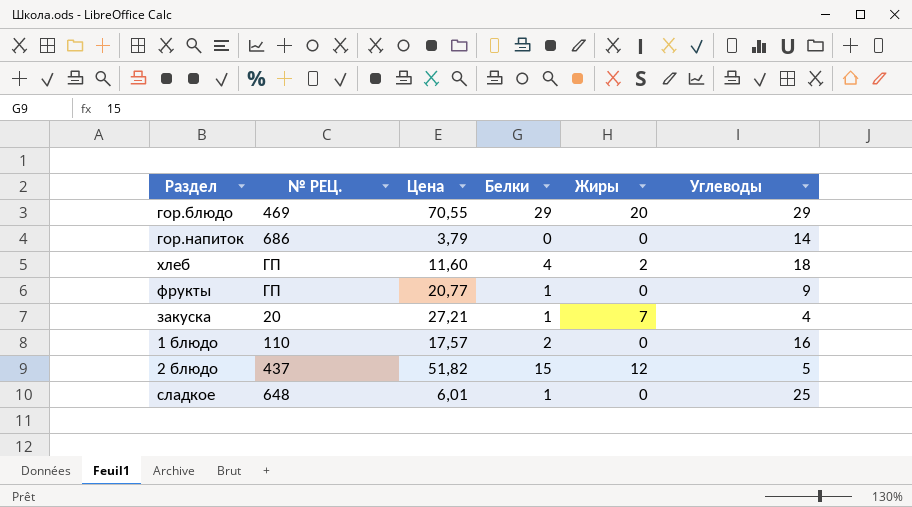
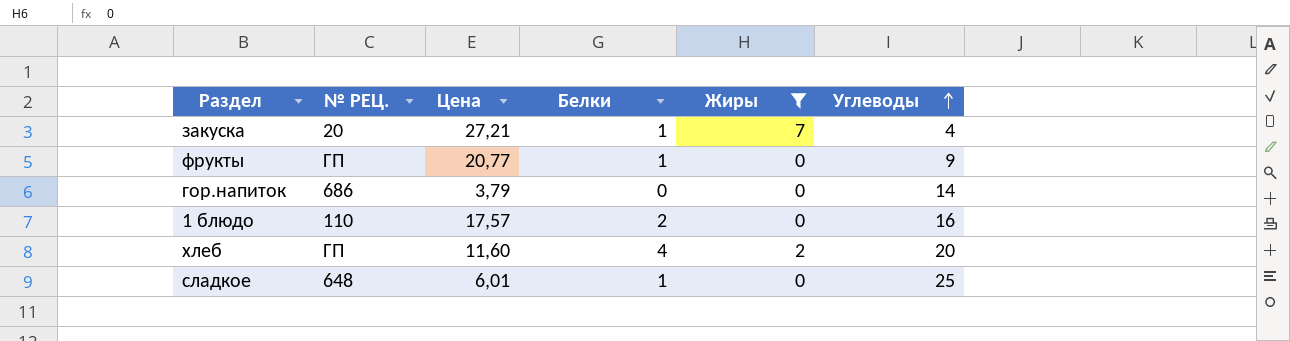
filter: none -> Жиры <= 7
row order: none -> Углеводы ascending
хлеб | Углеводы: 18 -> 20

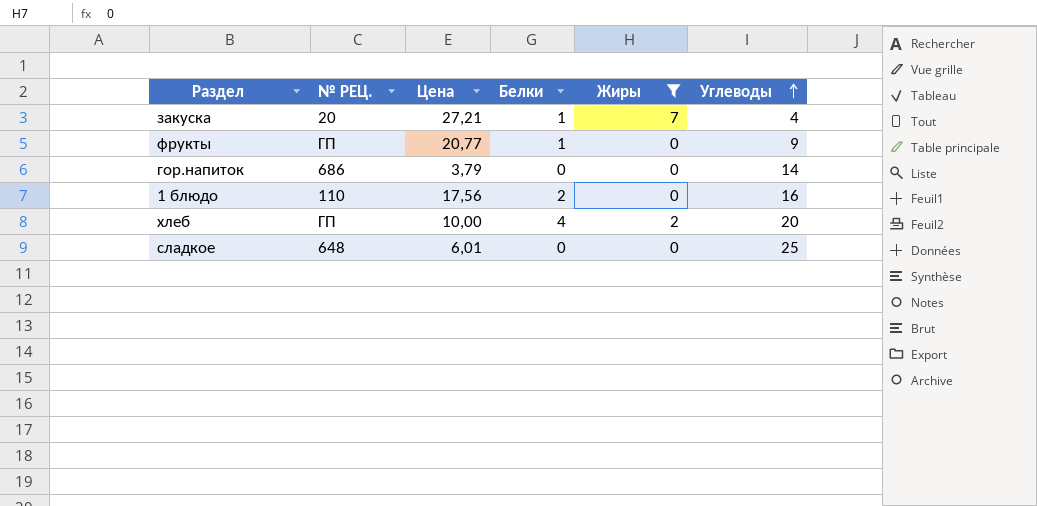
1 блюдо | Цена: 17,57 -> 17,56
хлеб | Цена: 11,60 -> 10,00
сладкое | Белки: 1 -> 0

